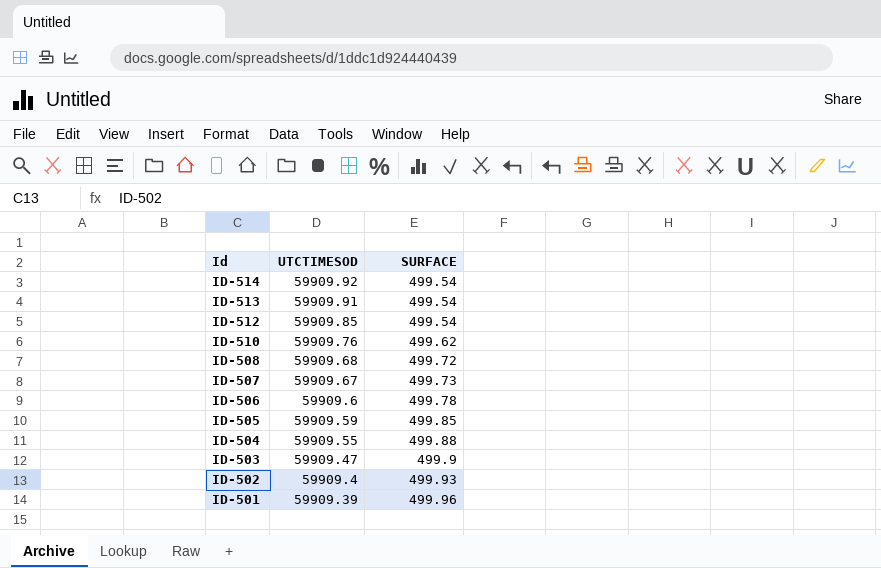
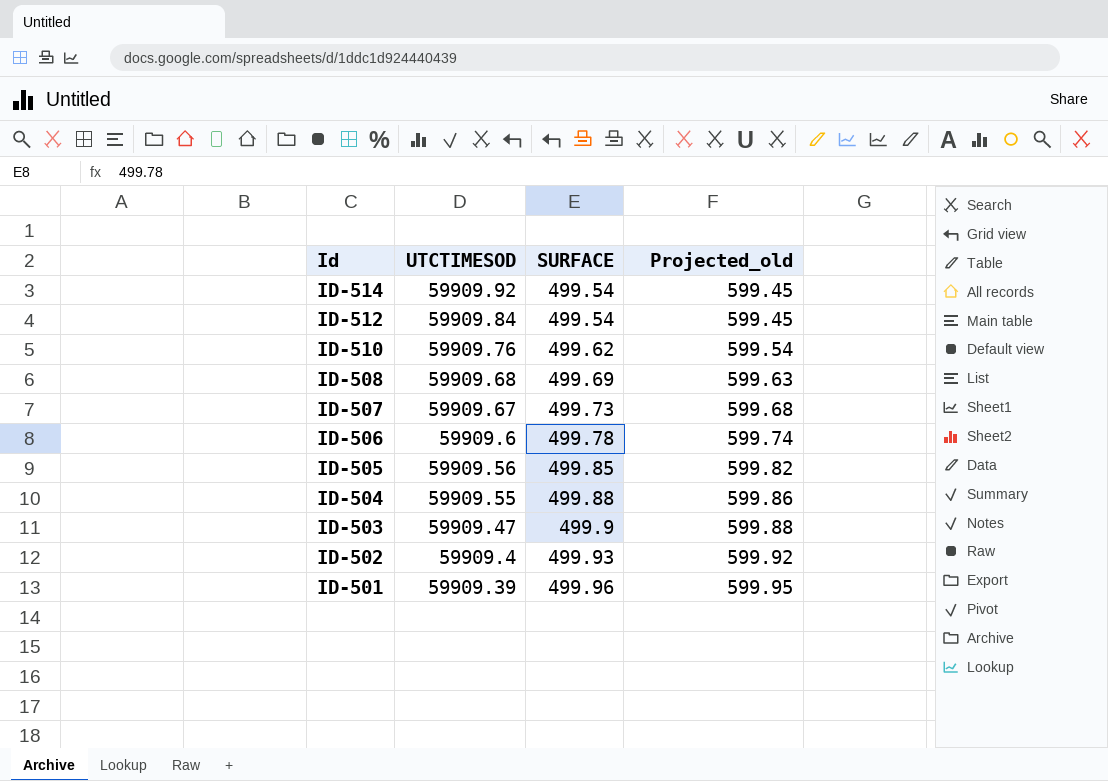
column Projected_old | formula: none -> [SURFACE] * 1.2
row ID-513: 59909.91 | 499.54 -> none
ID-512 | UTCTIMESOD: 59909.85 -> 59909.84
ID-508 | SURFACE: 499.72 -> 499.69
ID-505 | UTCTIMESOD: 59909.59 -> 59909.56

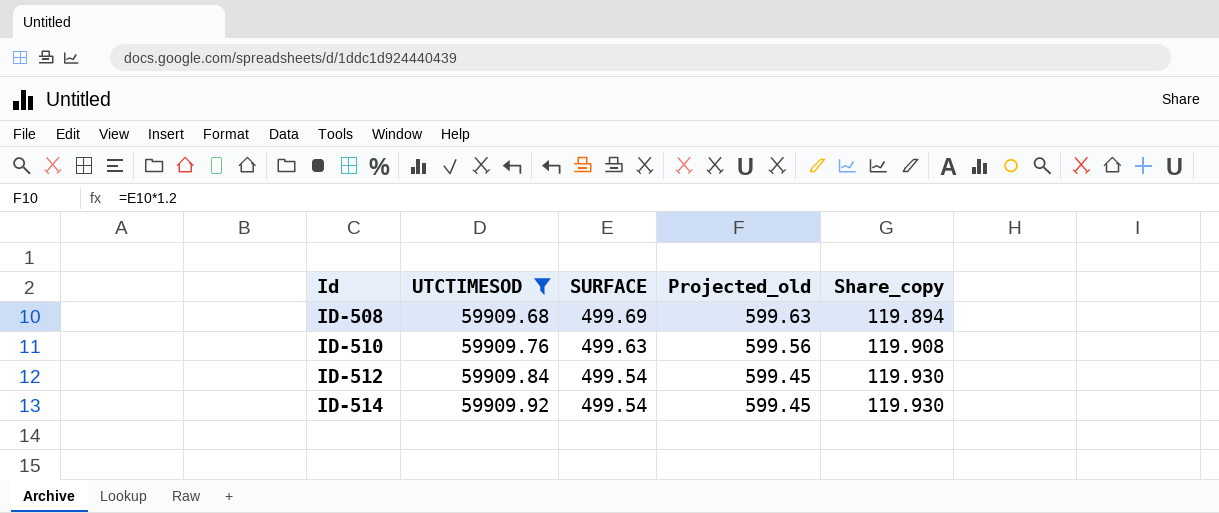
filter: none -> UTCTIMESOD >= 59909.68
row order: Id descending -> Id ascending
column Share_copy | formula: none -> [UTCTIMESOD] / [SURFACE]
ID-510 | SURFACE: 499.62 -> 499.63
ID-510 | Projected_old: 599.54 -> 599.56

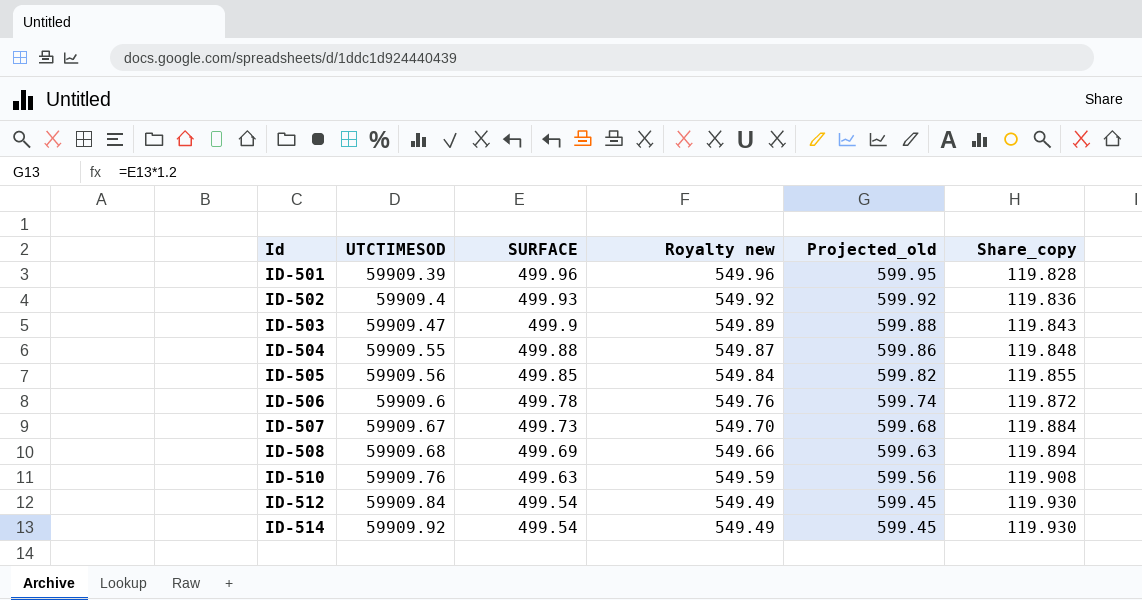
filter: UTCTIMESOD >= 59909.68 -> none
column Royalty new | formula: none -> [SURFACE] * 1.1

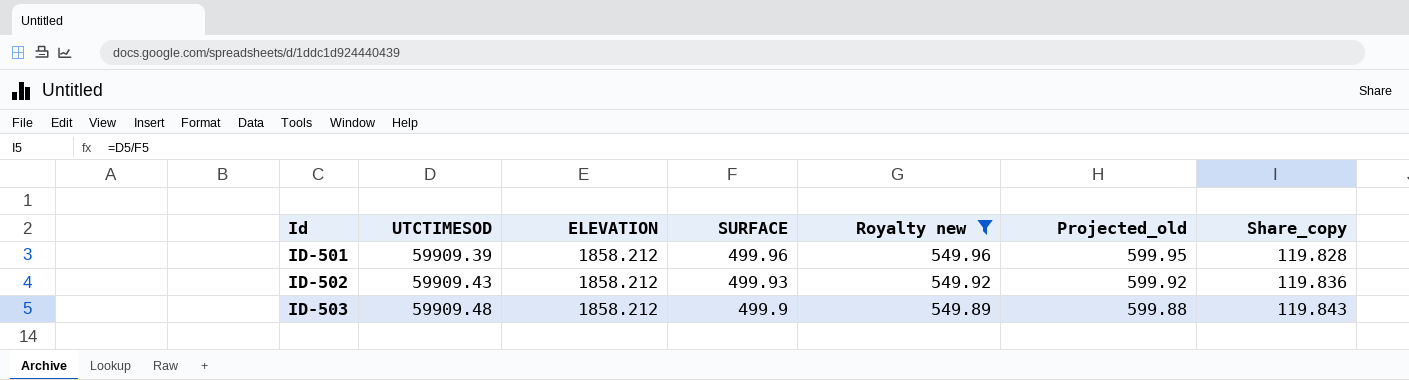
filter: none -> Royalty new >= 549.89
column ELEVATION | position: none -> 3
ID-502 | UTCTIMESOD: 59909.4 -> 59909.43
ID-503 | UTCTIMESOD: 59909.47 -> 59909.48

